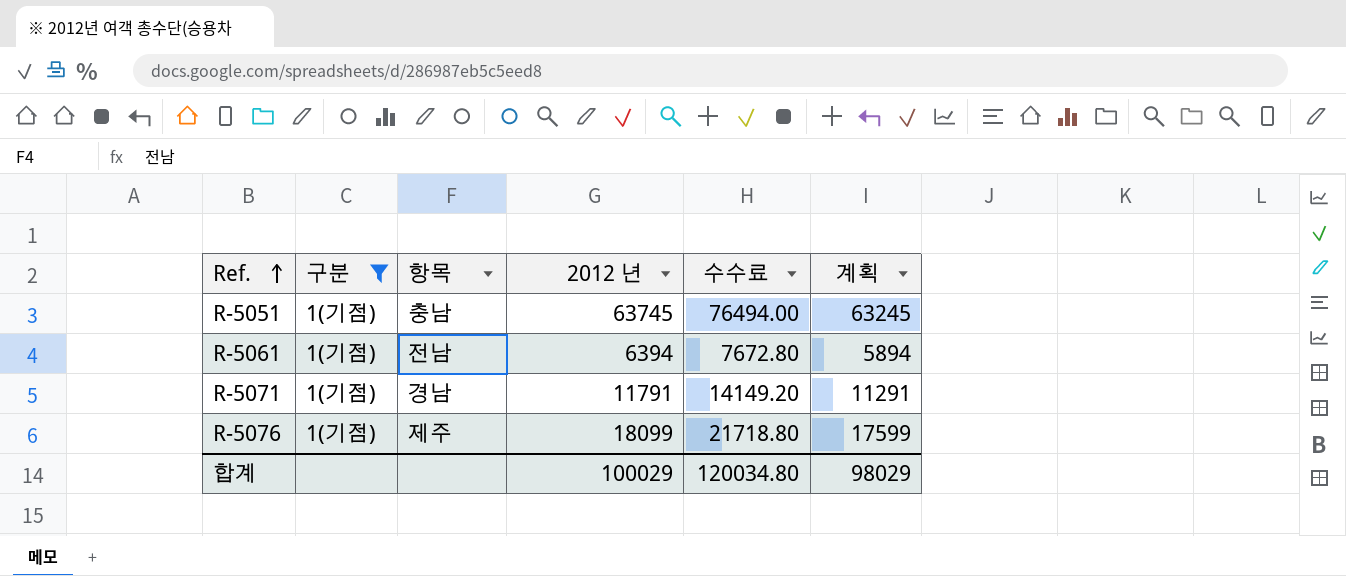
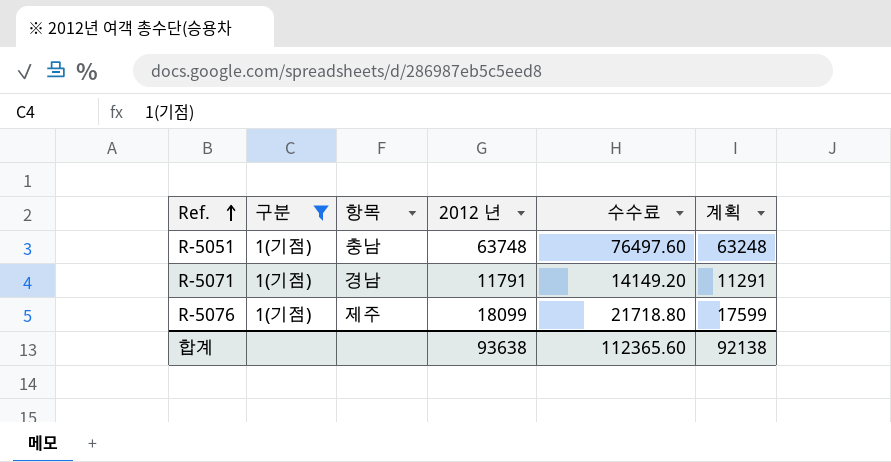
row R-5061: 1(기점) | 전남 | 6394 | 7672.80 | 5894 -> none
R-5051 | 2012 년: 63745 -> 63748
R-5051 | 수수료: 76494.00 -> 76497.60
R-5051 | 계획: 63245 -> 63248
합계 | 2012 년: 100029 -> 93638
합계 | 수수료: 120034.80 -> 112365.60
합계 | 계획: 98029 -> 92138

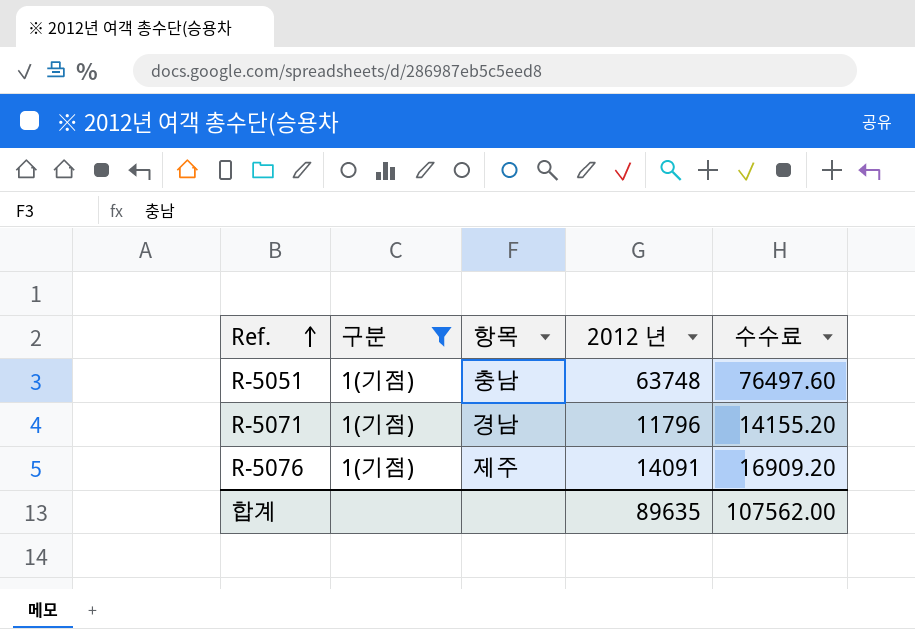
column 계획 | formula: [2012 년] - 500 -> none
R-5071 | 2012 년: 11791 -> 11796
R-5071 | 수수료: 14149.20 -> 14155.20
R-5076 | 2012 년: 18099 -> 14091
R-5076 | 수수료: 21718.80 -> 16909.20
합계 | 2012 년: 93638 -> 89635
합계 | 수수료: 112365.60 -> 107562.00

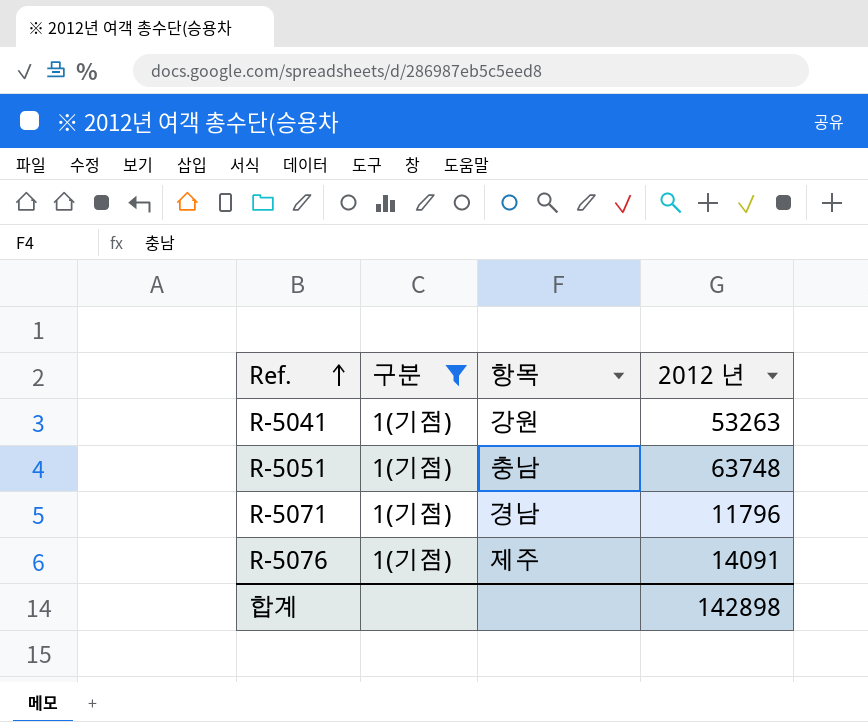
column 수수료 | formula: [2012 년] * 1.2 -> none
row R-5041: none -> 1(기점) | 강원 | 53263
합계 | 2012 년: 89635 -> 142898

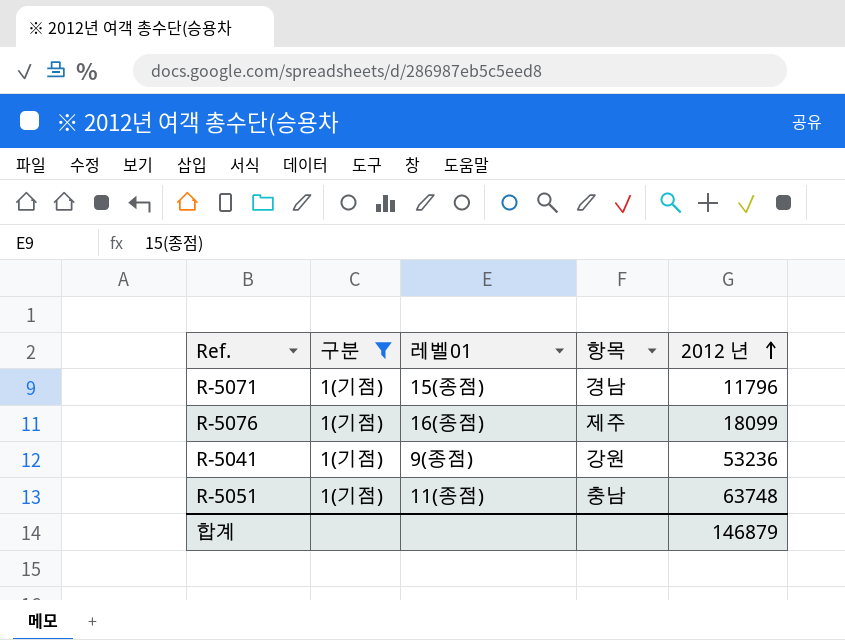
row order: Ref. ascending -> 2012 년 ascending
column 레벨01 | position: none -> 3
R-5076 | 2012 년: 14091 -> 18099
R-5041 | 2012 년: 53263 -> 53236
합계 | 2012 년: 142898 -> 146879

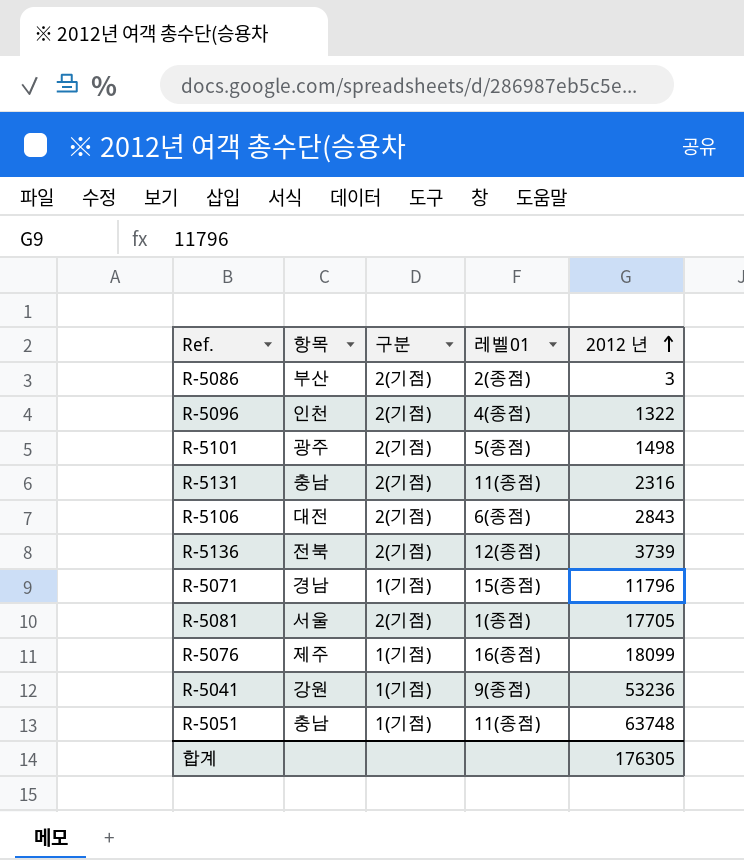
filter: 구분 = 1(기점) -> none
column 항목 | position: 4 -> 2
합계 | 2012 년: 146879 -> 176305

